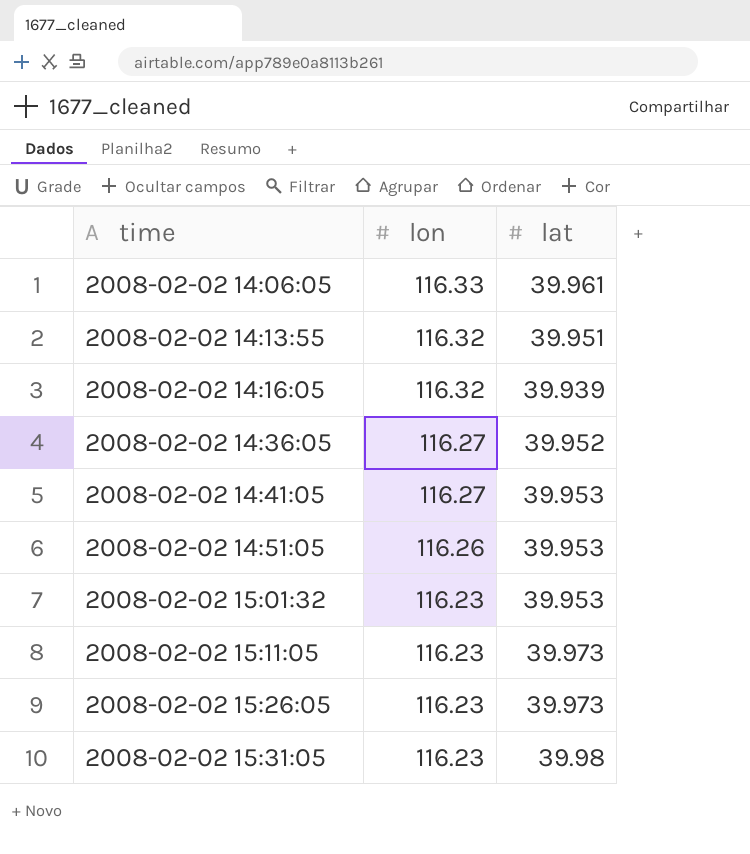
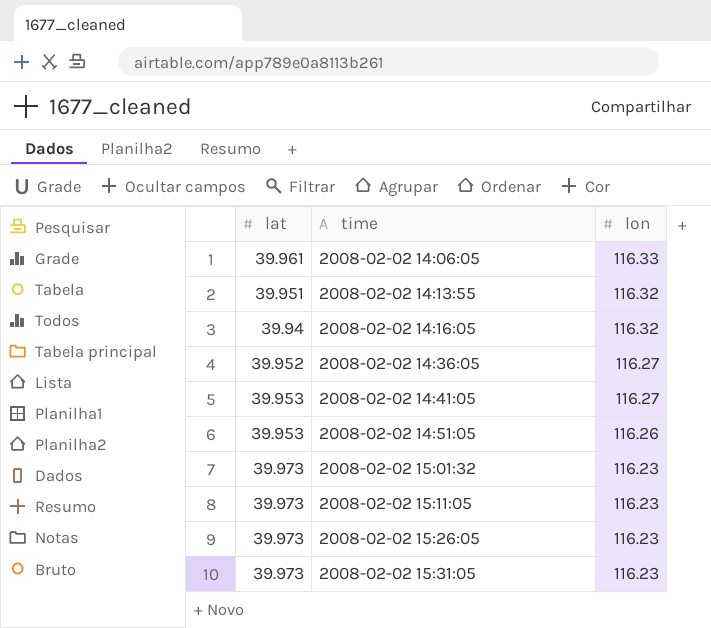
column lat | position: 3 -> 1
2008-02-02 14:16:05 | lat: 39.939 -> 39.94
2008-02-02 15:01:32 | lat: 39.953 -> 39.973
2008-02-02 15:31:05 | lat: 39.98 -> 39.973

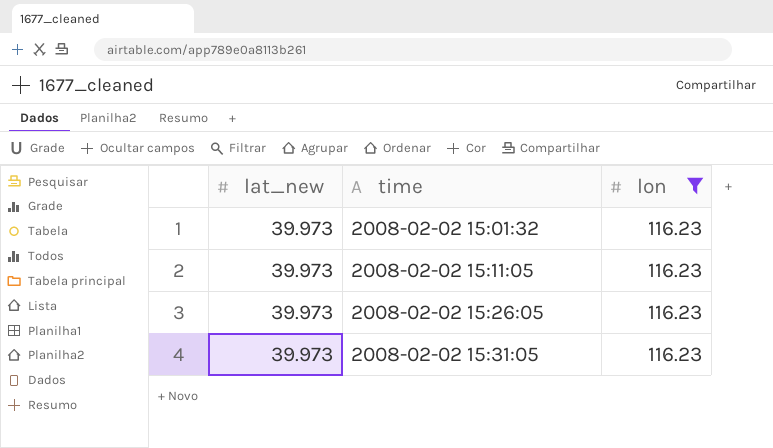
filter: none -> lon = 116.23
column name: lat -> lat_new

